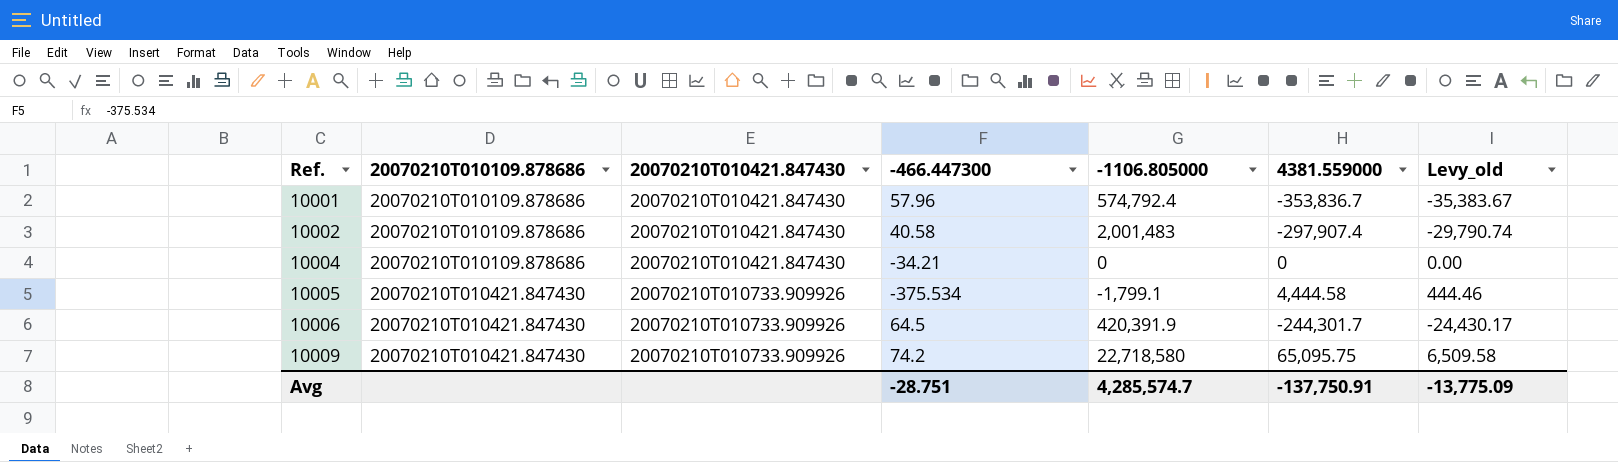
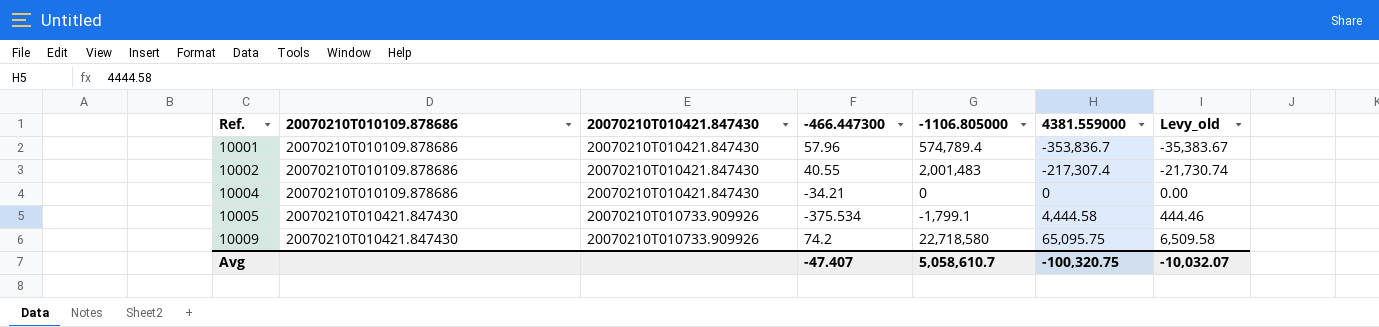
row 10006: 20070210T010421.847430 | 20070210T010733.909926 | 64.5 | 420,391.9 | -244,301.7 | -24,430.17 -> none
10001 | -1106.805000: 574,792.4 -> 574,789.4
10002 | -466.447300: 40.58 -> 40.55
10002 | 4381.559000: -297,907.4 -> -217,307.4
10002 | Levy_old: -29,790.74 -> -21,730.74
Avg | -466.447300: -28.751 -> -47.407
Avg | -1106.805000: 4,285,574.7 -> 5,058,610.7
Avg | 4381.559000: -137,750.91 -> -100,320.75
Avg | Levy_old: -13,775.09 -> -10,032.07

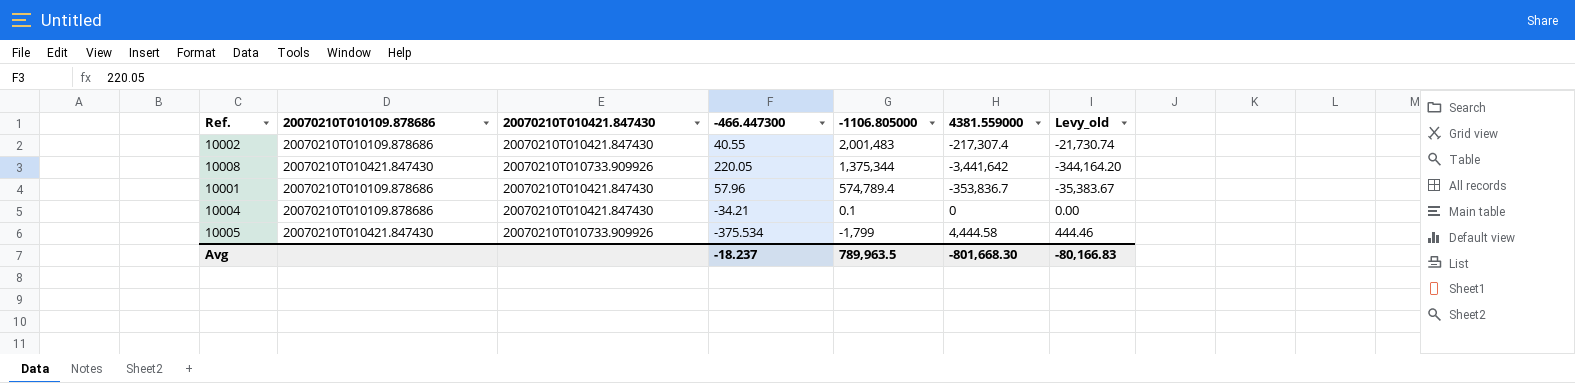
row order: Ref. ascending -> -1106.805000 descending
row 10009: 20070210T010421.847430 | 20070210T010733.909926 | 74.2 | 22,718,580 | 65,095.75 | 6,509.58 -> none
row 10008: none -> 20070210T010421.847430 | 20070210T010733.909926 | 220.05 | 1,375,344 | -3,441,642 | -344,164.20
10004 | -1106.805000: 0 -> 0.1
10005 | -1106.805000: -1,799.1 -> -1,799
Avg | -466.447300: -47.407 -> -18.237
Avg | -1106.805000: 5,058,610.7 -> 789,963.5
Avg | 4381.559000: -100,320.75 -> -801,668.30
Avg | Levy_old: -10,032.07 -> -80,166.83

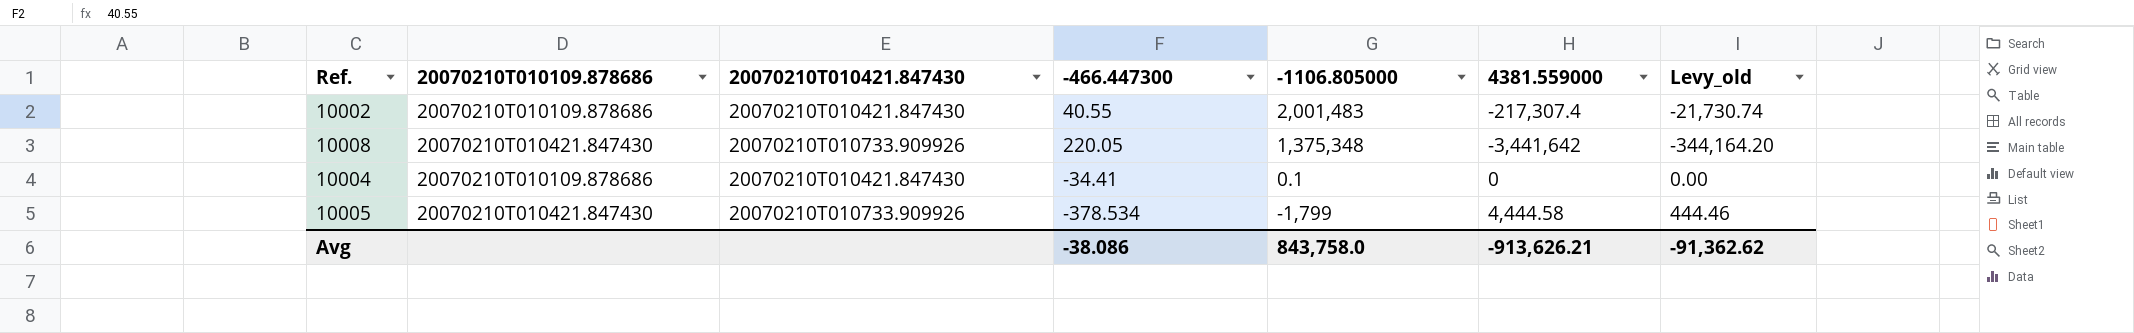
row 10001: 20070210T010109.878686 | 20070210T010421.847430 | 57.96 | 574,789.4 | -353,836.7 | -35,383.67 -> none
10008 | -1106.805000: 1,375,344 -> 1,375,348
10004 | -466.447300: -34.21 -> -34.41
10005 | -466.447300: -375.534 -> -378.534
Avg | -466.447300: -18.237 -> -38.086
Avg | -1106.805000: 789,963.5 -> 843,758.0
Avg | 4381.559000: -801,668.30 -> -913,626.21
Avg | Levy_old: -80,166.83 -> -91,362.62

